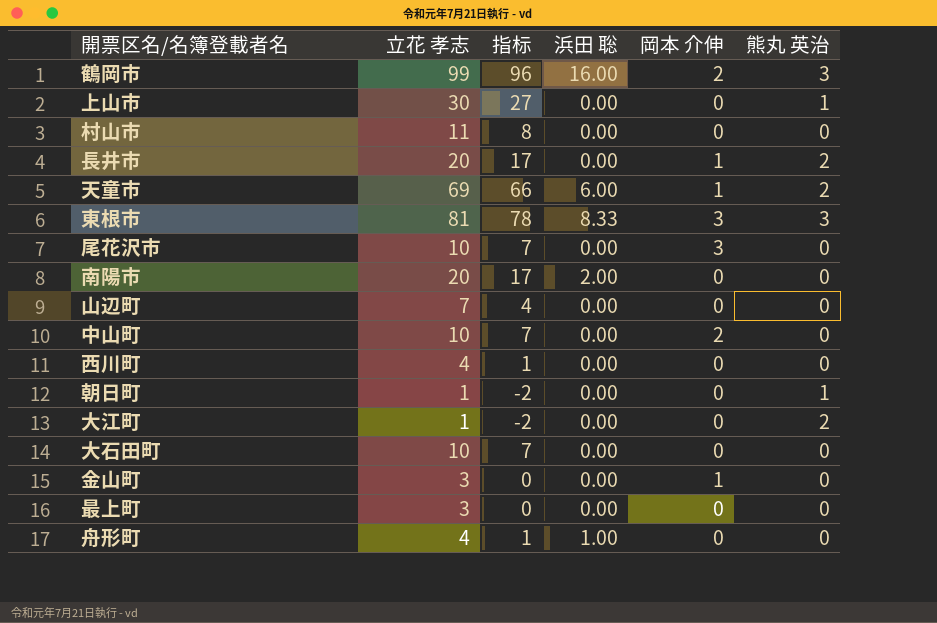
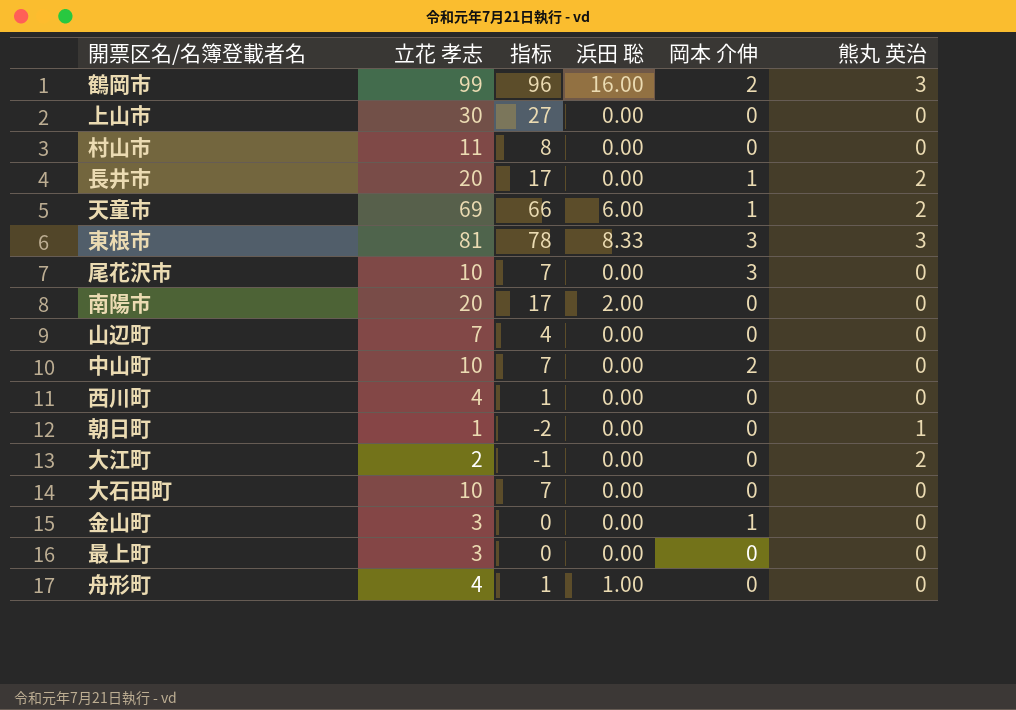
上山市 | 熊丸 英治: 1 -> 0
大江町 | 立花 孝志: 1 -> 2
大江町 | 指标: -2 -> -1

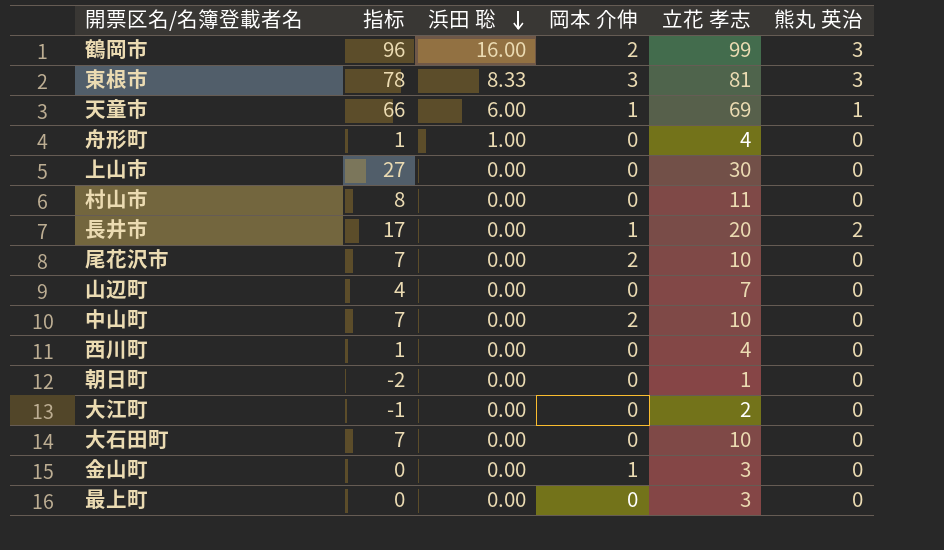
row order: none -> 浜田 聡 descending
column 立花 孝志 | position: 2 -> 5
row 南陽市: 20 | 17 | 2.00 | 0 | 0 -> none
天童市 | 熊丸 英治: 2 -> 1
尾花沢市 | 岡本 介伸: 3 -> 2
朝日町 | 熊丸 英治: 1 -> 0
大江町 | 熊丸 英治: 2 -> 0

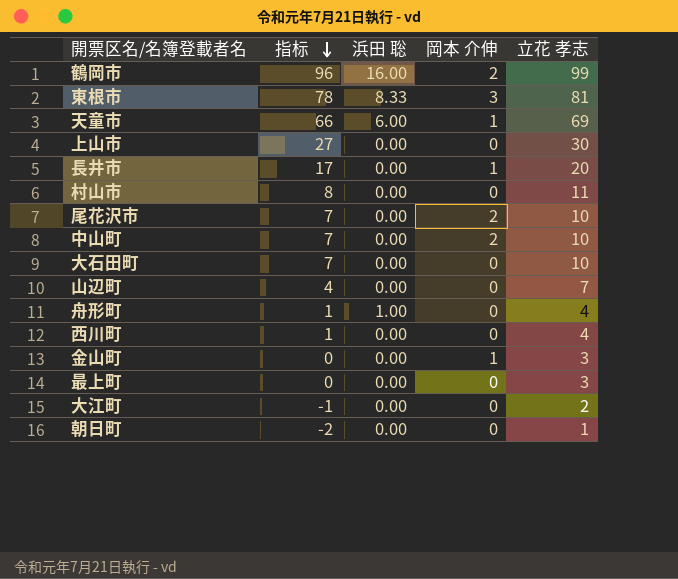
row order: 浜田 聡 descending -> 指标 descending
column 熊丸 英治 | position: 6 -> none

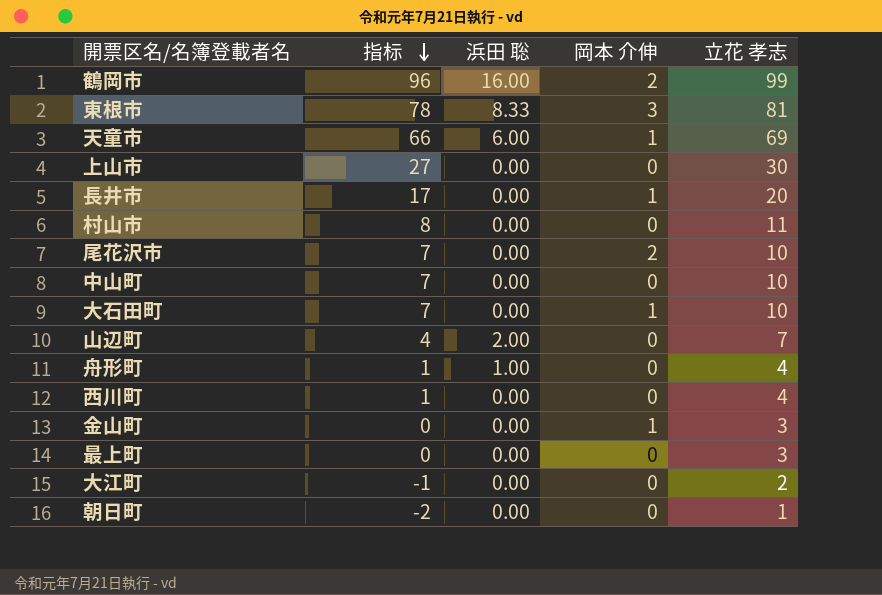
中山町 | 岡本 介伸: 2 -> 0
大石田町 | 岡本 介伸: 0 -> 1
山辺町 | 浜田 聡: 0.00 -> 2.00

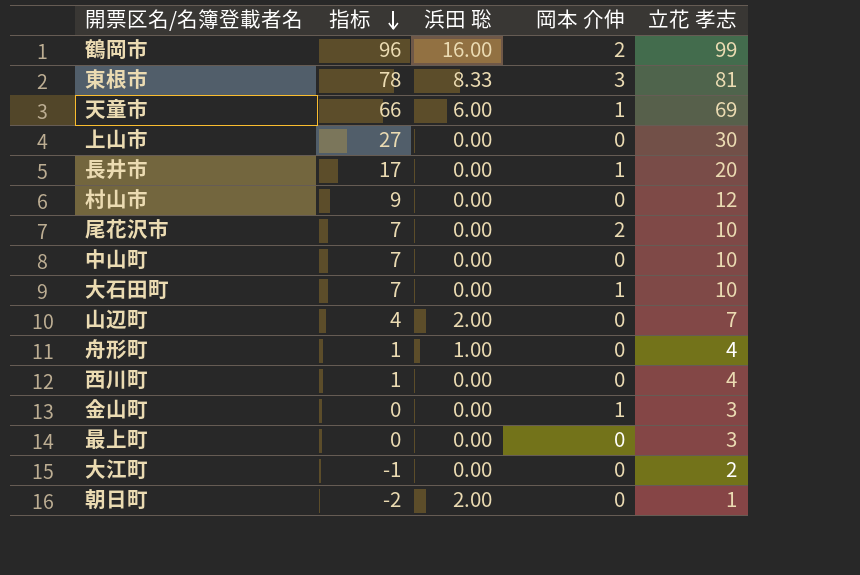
村山市 | 指标: 8 -> 9
村山市 | 立花 孝志: 11 -> 12
朝日町 | 浜田 聡: 0.00 -> 2.00

